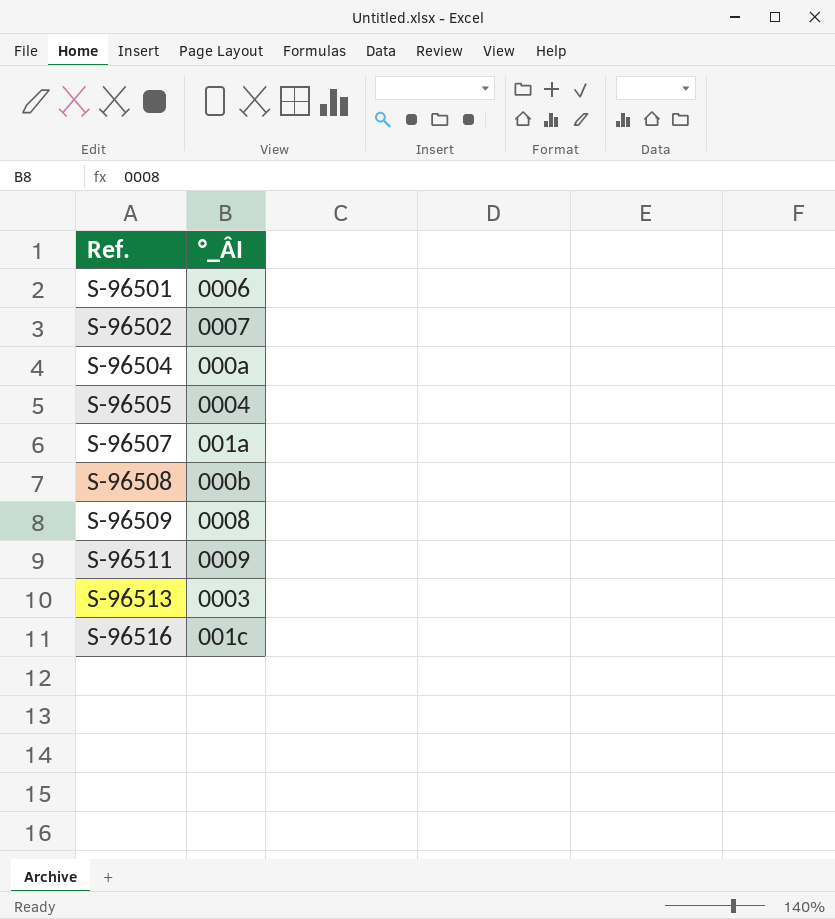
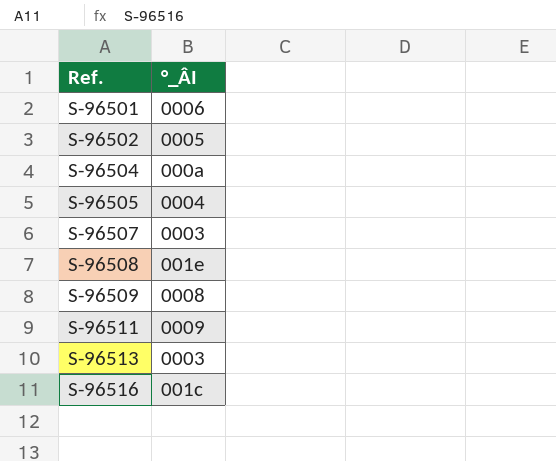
S-96502 | °_ÂI: 0007 -> 0005
S-96507 | °_ÂI: 001a -> 0003
S-96508 | °_ÂI: 000b -> 001e

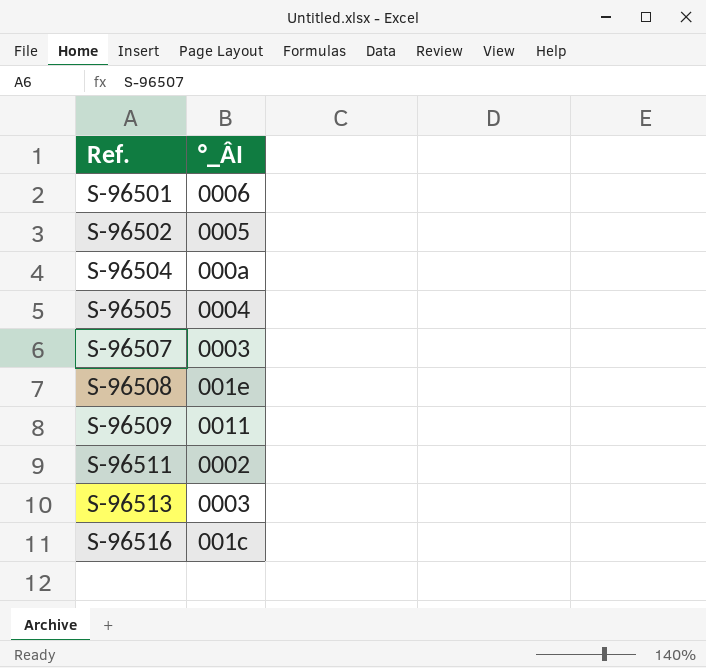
S-96509 | °_ÂI: 0008 -> 0011
S-96511 | °_ÂI: 0009 -> 0002

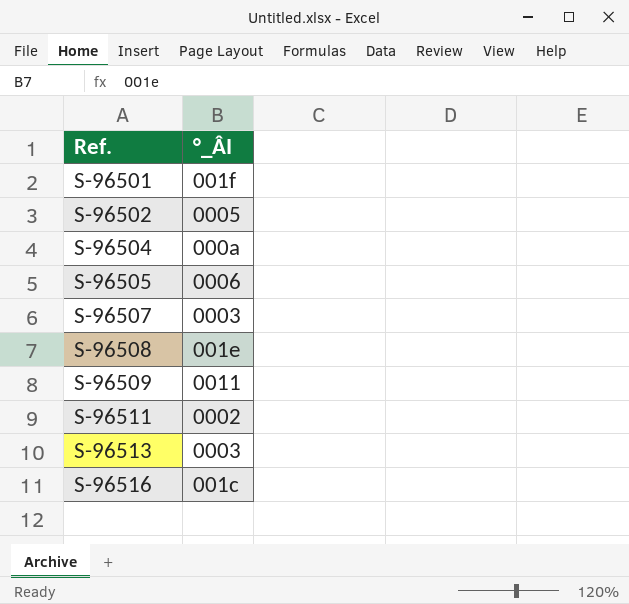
S-96501 | °_ÂI: 0006 -> 001f
S-96505 | °_ÂI: 0004 -> 0006

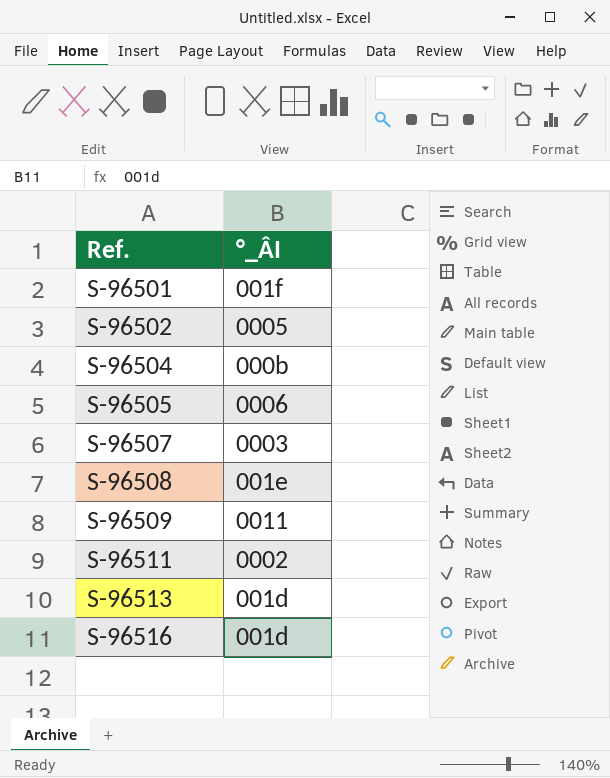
S-96504 | °_ÂI: 000a -> 000b
S-96513 | °_ÂI: 0003 -> 001d
S-96516 | °_ÂI: 001c -> 001d

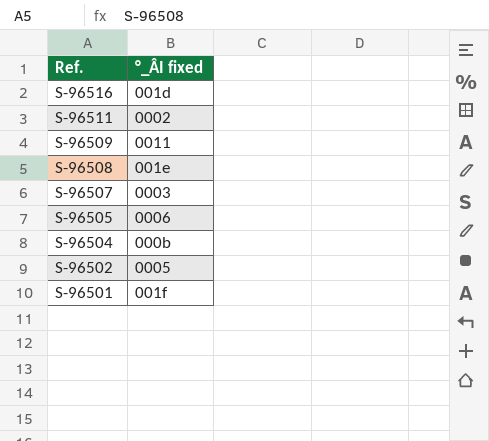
row order: Ref. ascending -> Ref. descending
column name: °_ÂI -> °_ÂI fixed
row S-96513: 001d -> none

